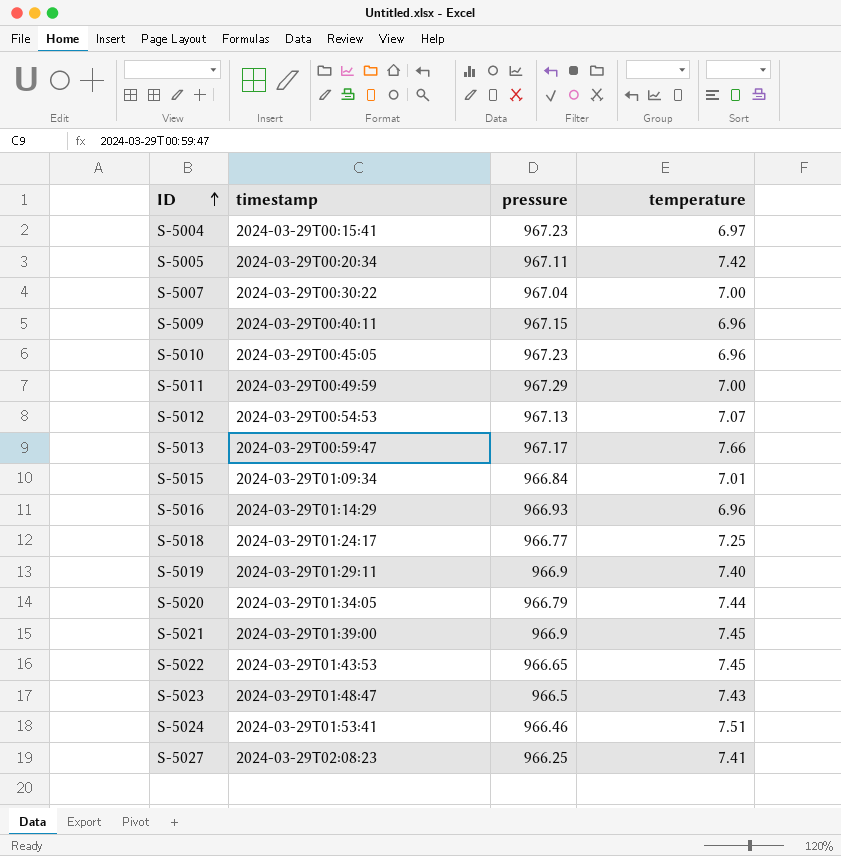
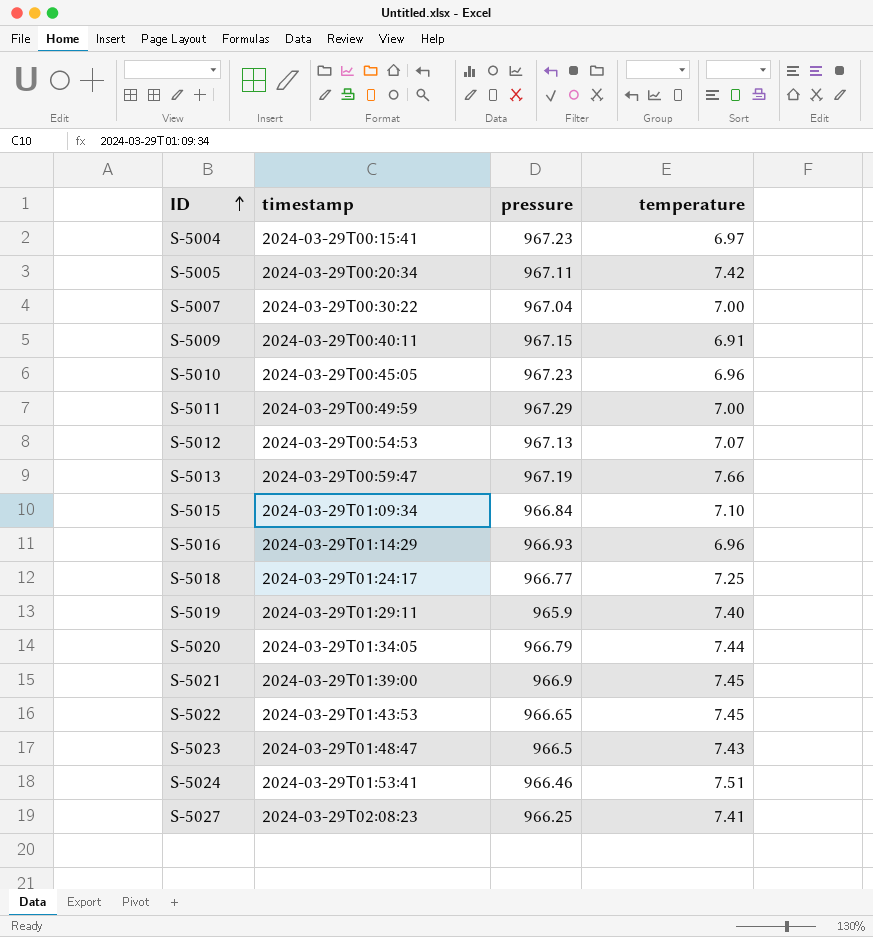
S-5009 | temperature: 6.96 -> 6.91
S-5013 | pressure: 967.17 -> 967.19
S-5015 | temperature: 7.01 -> 7.10
S-5019 | pressure: 966.9 -> 965.9

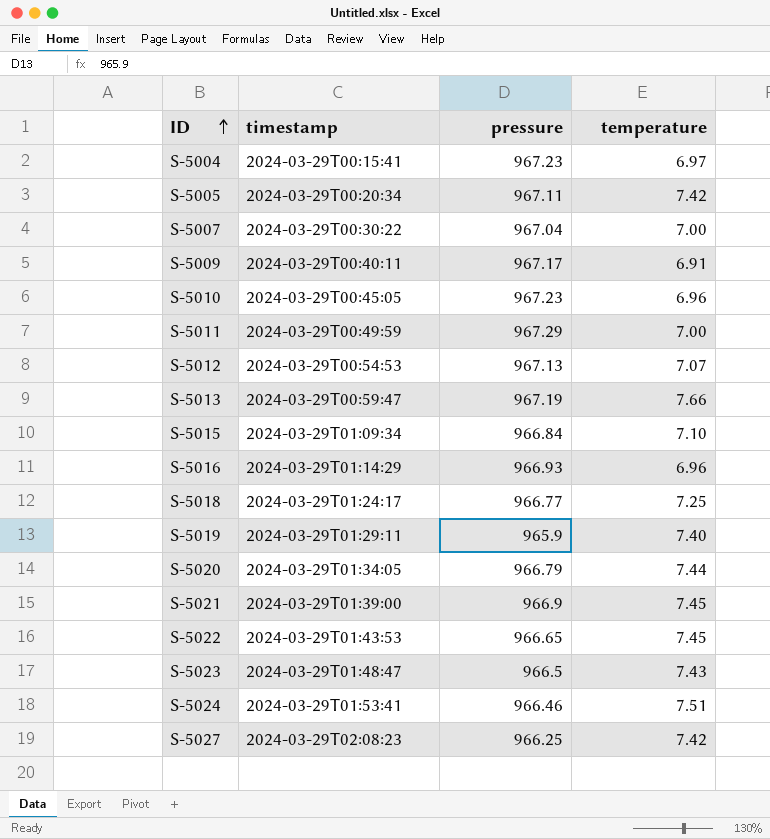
S-5009 | pressure: 967.15 -> 967.17
S-5027 | temperature: 7.41 -> 7.42

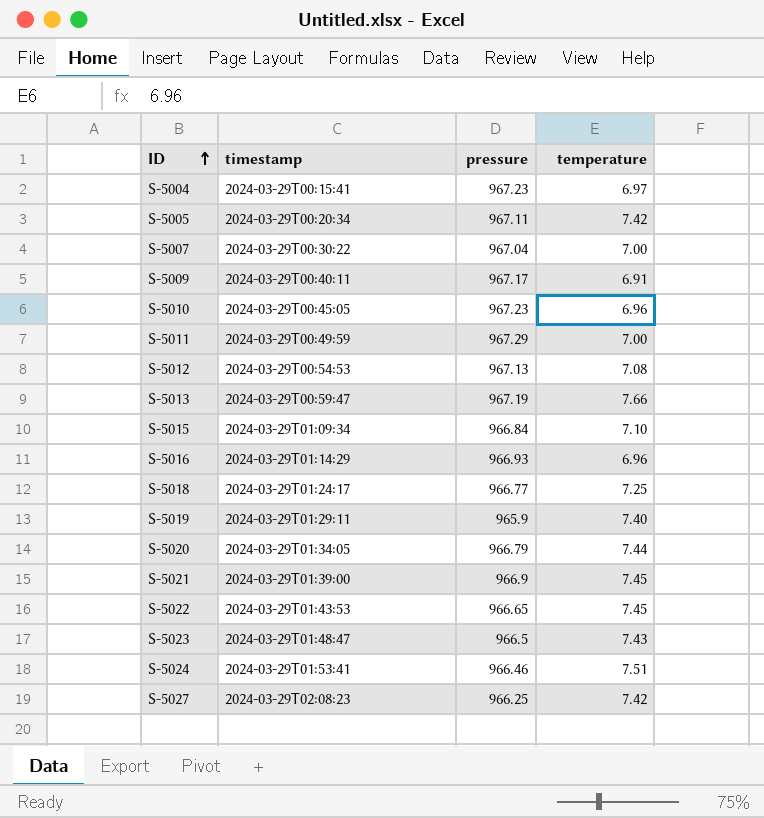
S-5012 | temperature: 7.07 -> 7.08

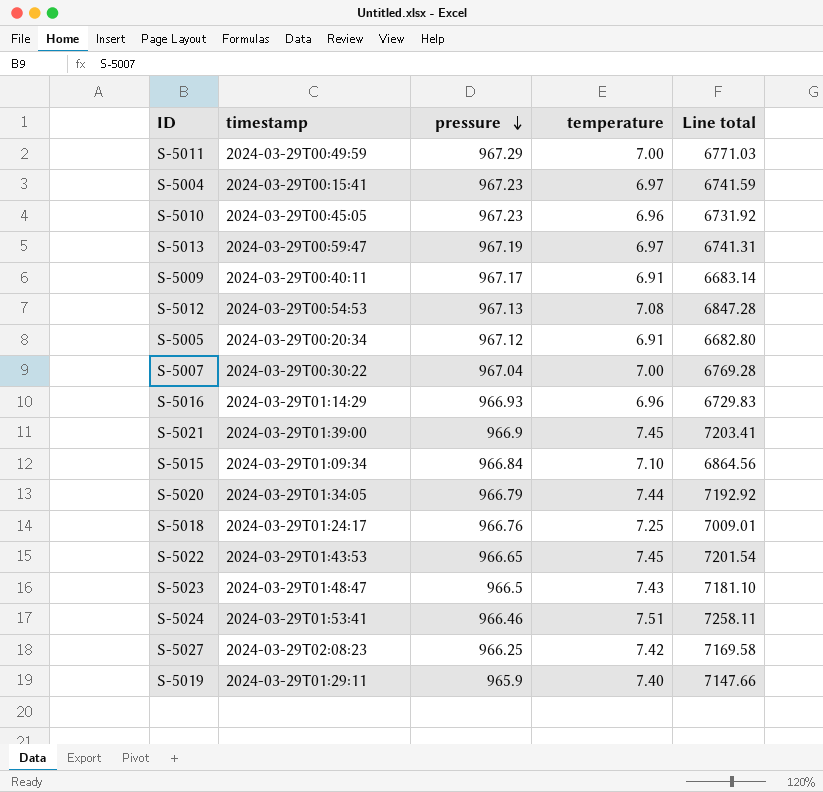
row order: ID ascending -> pressure descending
column Line total | formula: none -> [pressure] * [temperature]
S-5013 | temperature: 7.66 -> 6.97
S-5005 | pressure: 967.11 -> 967.12
S-5005 | temperature: 7.42 -> 6.91
S-5018 | pressure: 966.77 -> 966.76

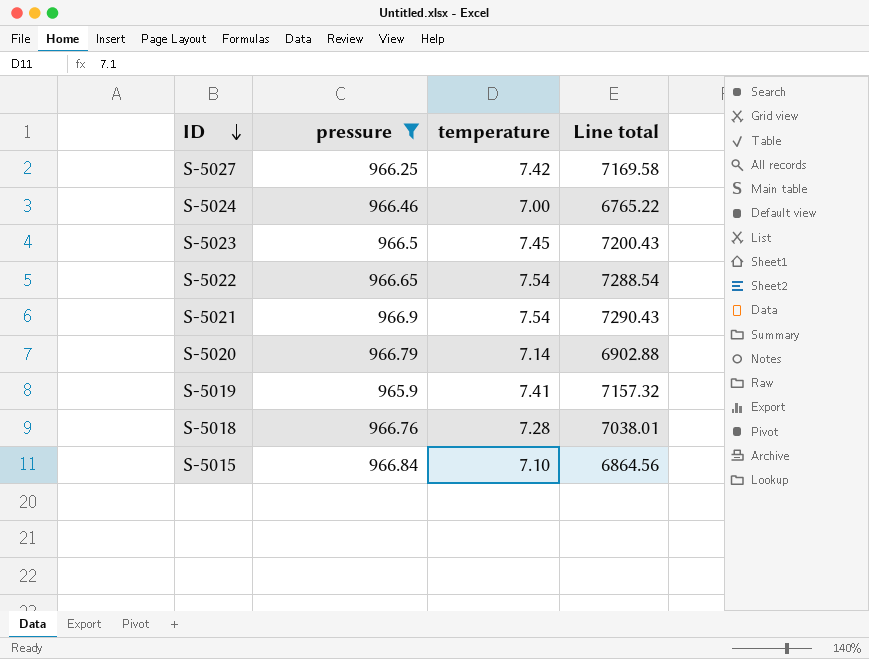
filter: none -> pressure <= 966.9
row order: pressure descending -> ID descending
column timestamp | position: 2 -> none
S-5024 | temperature: 7.51 -> 7.00
S-5024 | Line total: 7258.11 -> 6765.22
S-5023 | temperature: 7.43 -> 7.45
S-5023 | Line total: 7181.10 -> 7200.43
S-5022 | temperature: 7.45 -> 7.54
S-5022 | Line total: 7201.54 -> 7288.54
S-5021 | temperature: 7.45 -> 7.54
S-5021 | Line total: 7203.41 -> 7290.43
S-5020 | temperature: 7.44 -> 7.14
S-5020 | Line total: 7192.92 -> 6902.88
S-5019 | temperature: 7.40 -> 7.41
S-5019 | Line total: 7147.66 -> 7157.32
S-5018 | temperature: 7.25 -> 7.28
S-5018 | Line total: 7009.01 -> 7038.01

